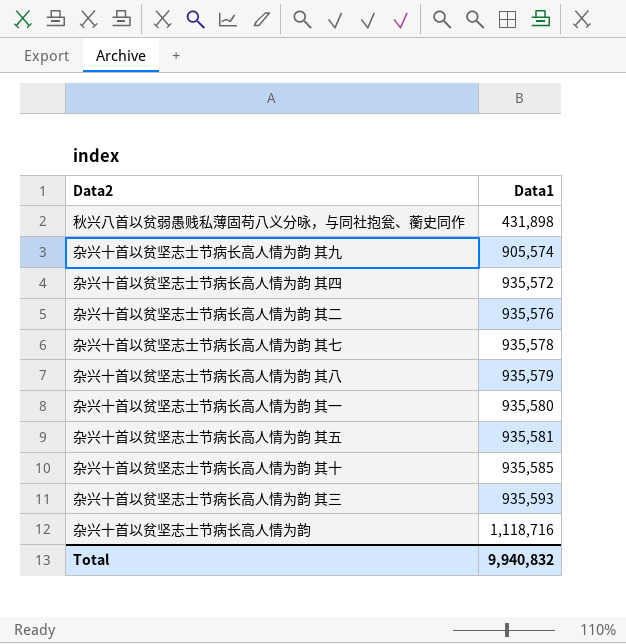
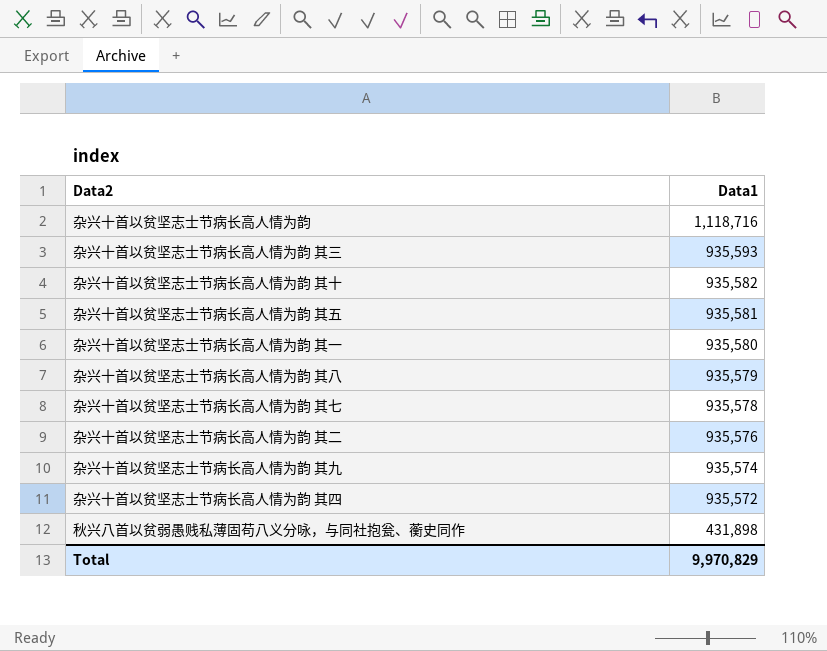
row order: Data1 ascending -> Data1 descending
杂兴十首以贫坚志士节病长高人情为韵 其十 | Data1: 935,585 -> 935,582
杂兴十首以贫坚志士节病长高人情为韵 其九 | Data1: 905,574 -> 935,574
Total | Data1: 9,940,832 -> 9,970,829

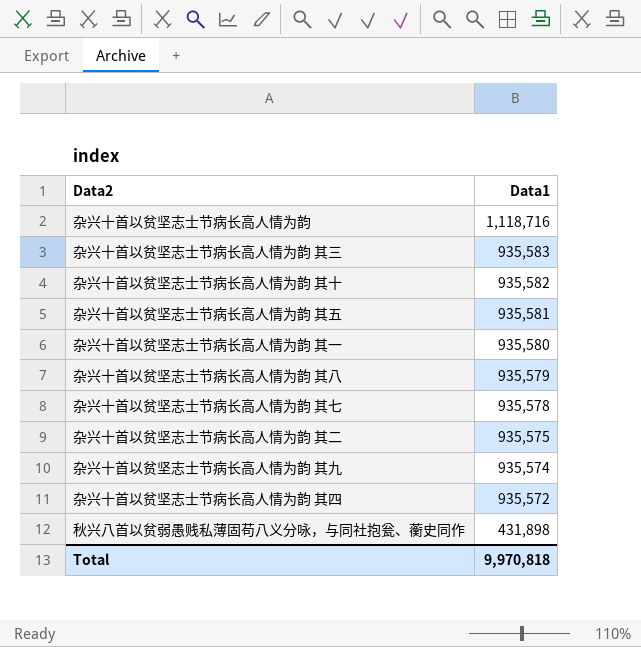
杂兴十首以贫坚志士节病长高人情为韵 其三 | Data1: 935,593 -> 935,583
杂兴十首以贫坚志士节病长高人情为韵 其二 | Data1: 935,576 -> 935,575
Total | Data1: 9,970,829 -> 9,970,818

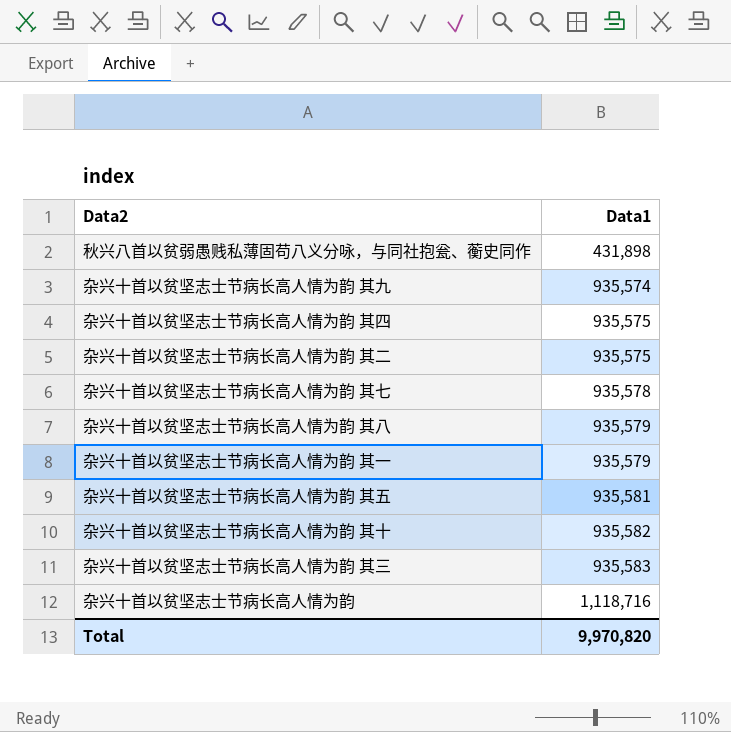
row order: Data1 descending -> Data1 ascending
杂兴十首以贫坚志士节病长高人情为韵 其四 | Data1: 935,572 -> 935,575
杂兴十首以贫坚志士节病长高人情为韵 其一 | Data1: 935,580 -> 935,579
Total | Data1: 9,970,818 -> 9,970,820

